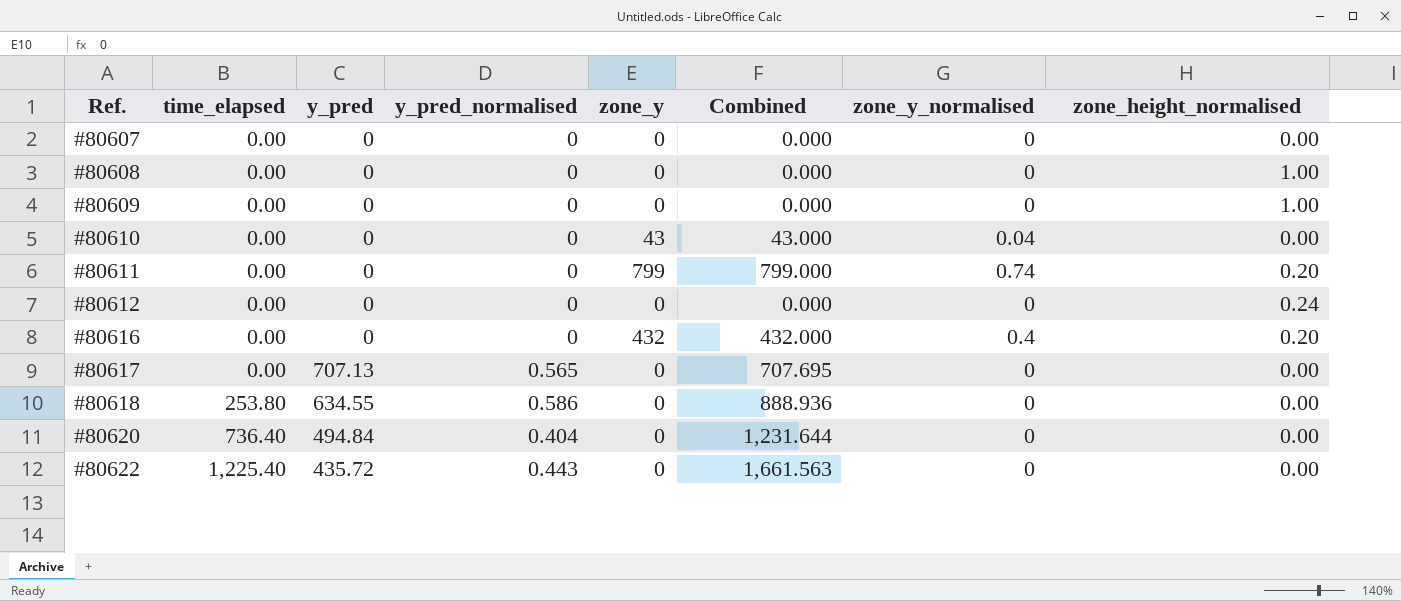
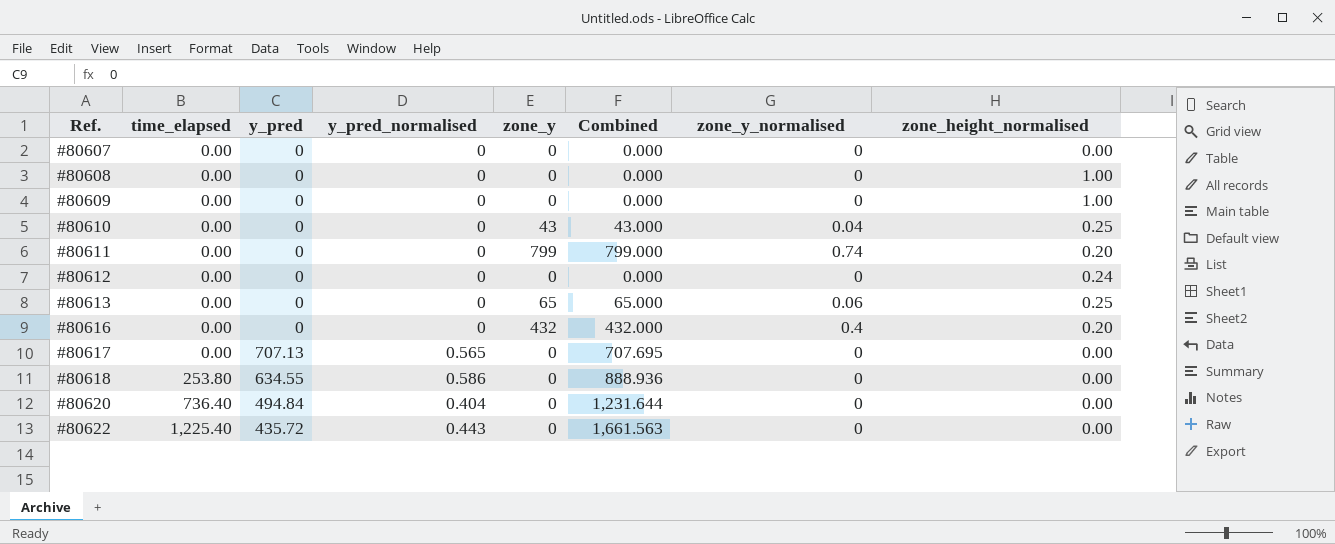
#80610 | zone_height_normalised: 0.00 -> 0.25
row #80613: none -> 0.00 | 0 | 0 | 65 | 65.000 | 0.06 | 0.25

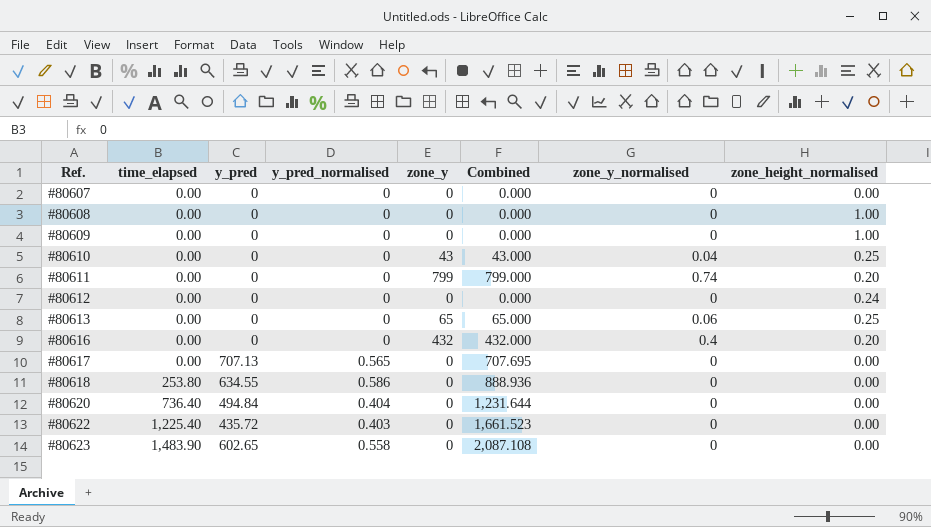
#80622 | y_pred_normalised: 0.443 -> 0.403
#80622 | Combined: 1,661.563 -> 1,661.523
row #80623: none -> 1,483.90 | 602.65 | 0.558 | 0 | 2,087.108 | 0 | 0.00

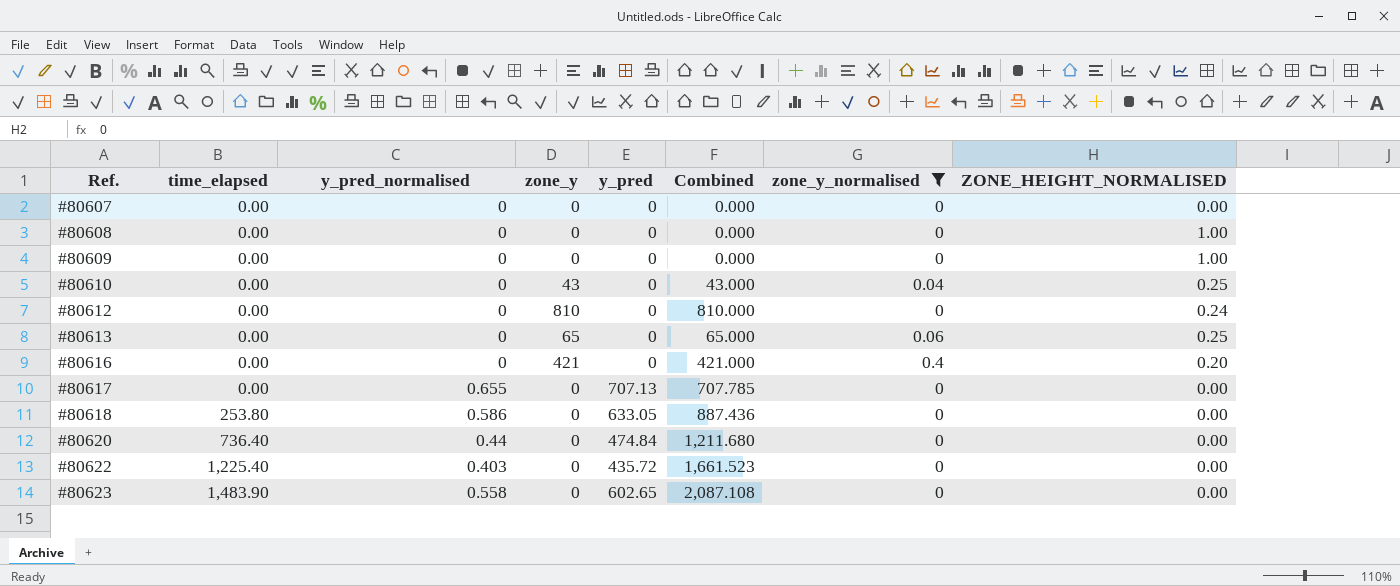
filter: none -> zone_y_normalised != 0.74
column y_pred | position: 3 -> 5
column name: zone_height_normalised -> ZONE_HEIGHT_NORMALISED
#80612 | zone_y: 0 -> 810
#80612 | Combined: 0.000 -> 810.000
#80616 | zone_y: 432 -> 421
#80616 | Combined: 432.000 -> 421.000
#80617 | y_pred_normalised: 0.565 -> 0.655
#80617 | Combined: 707.695 -> 707.785
#80618 | y_pred: 634.55 -> 633.05
#80618 | Combined: 888.936 -> 887.436
#80620 | y_pred_normalised: 0.404 -> 0.44
#80620 | y_pred: 494.84 -> 474.84
#80620 | Combined: 1,231.644 -> 1,211.680

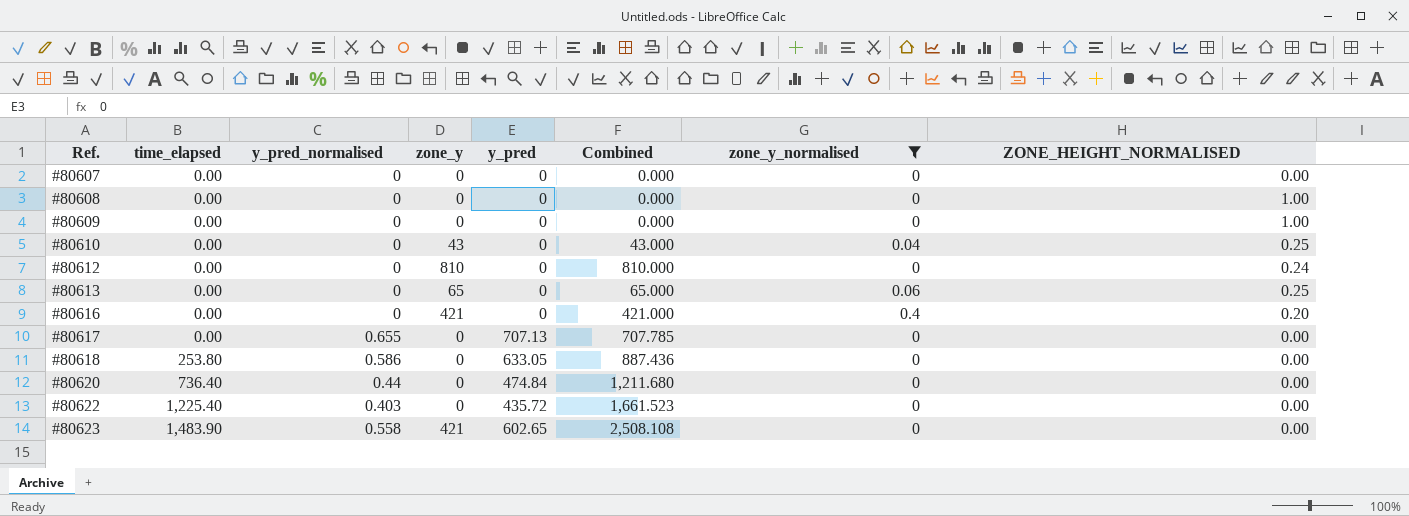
#80623 | zone_y: 0 -> 421
#80623 | Combined: 2,087.108 -> 2,508.108

